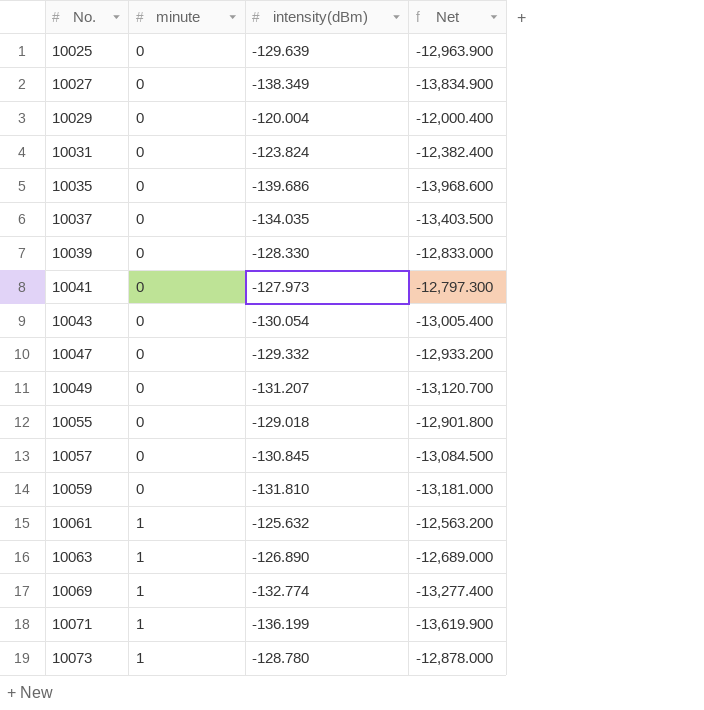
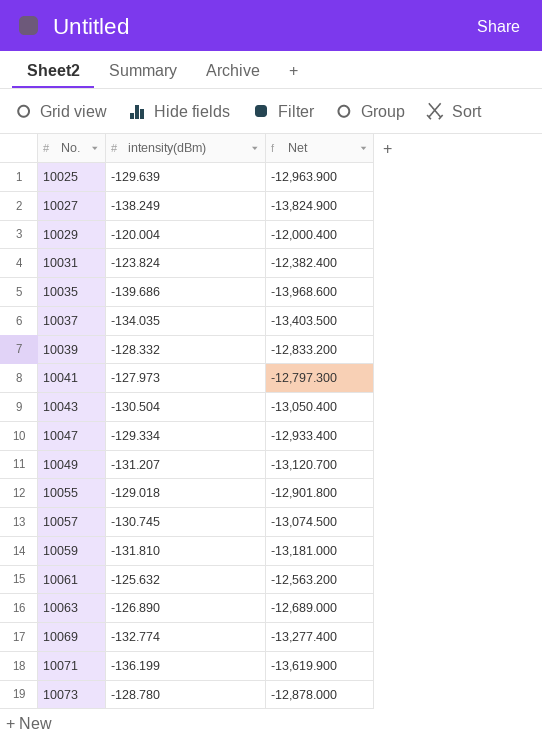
column minute | position: 2 -> none
10027 | intensity(dBm): -138.349 -> -138.249
10027 | Net: -13,834.900 -> -13,824.900
10039 | intensity(dBm): -128.330 -> -128.332
10039 | Net: -12,833.000 -> -12,833.200
10043 | intensity(dBm): -130.054 -> -130.504
10043 | Net: -13,005.400 -> -13,050.400
10047 | intensity(dBm): -129.332 -> -129.334
10047 | Net: -12,933.200 -> -12,933.400
10057 | intensity(dBm): -130.845 -> -130.745
10057 | Net: -13,084.500 -> -13,074.500

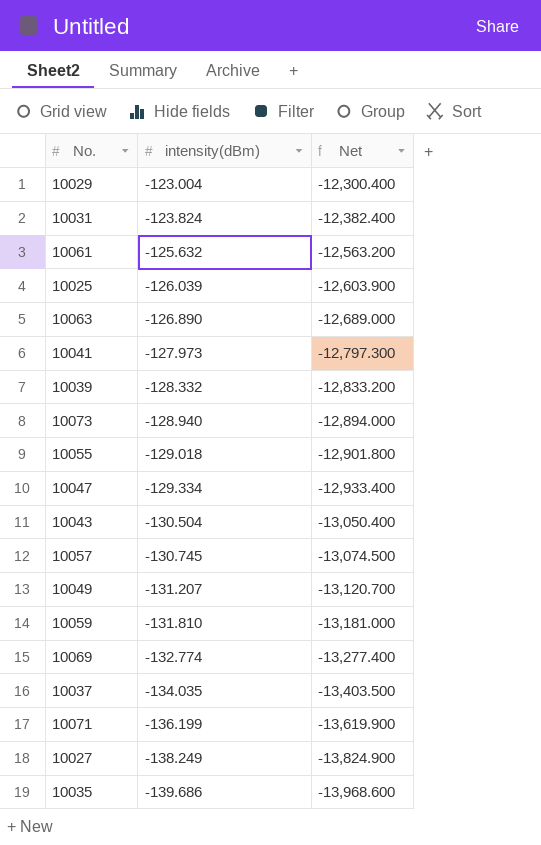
row order: No. ascending -> intensity(dBm) descending
10029 | intensity(dBm): -120.004 -> -123.004
10029 | Net: -12,000.400 -> -12,300.400
10025 | intensity(dBm): -129.639 -> -126.039
10025 | Net: -12,963.900 -> -12,603.900
10073 | intensity(dBm): -128.780 -> -128.940
10073 | Net: -12,878.000 -> -12,894.000

